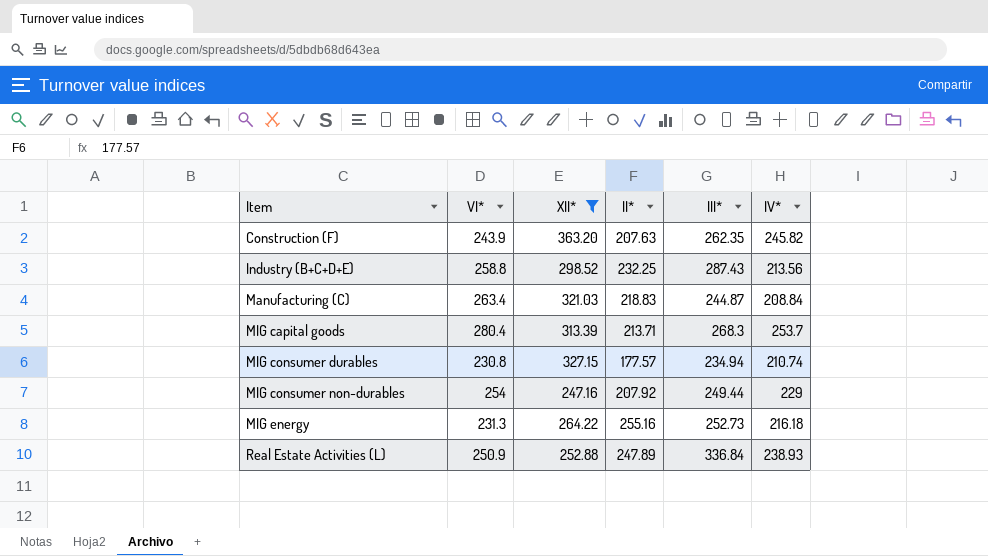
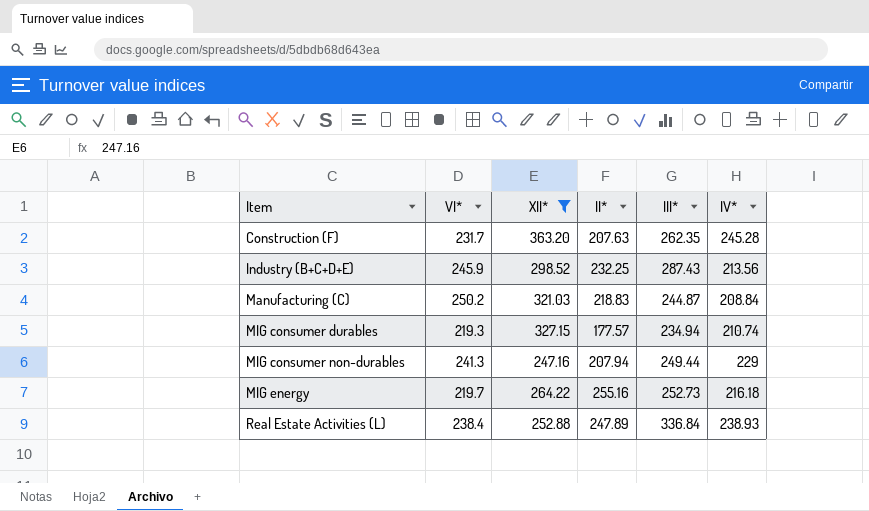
row MIG capital goods: 280.4 | 313.39 | 213.71 | 268.3 | 253.7 -> none
Construction (F) | VI*: 243.9 -> 231.7
Construction (F) | IV*: 245.82 -> 245.28
Industry (B+C+D+E) | VI*: 258.8 -> 245.9
Manufacturing (C) | VI*: 263.4 -> 250.2
MIG consumer durables | VI*: 230.8 -> 219.3
MIG consumer non-durables | VI*: 254 -> 241.3
MIG consumer non-durables | II*: 207.92 -> 207.94
MIG energy | VI*: 231.3 -> 219.7
Real Estate Activities (L) | VI*: 250.9 -> 238.4

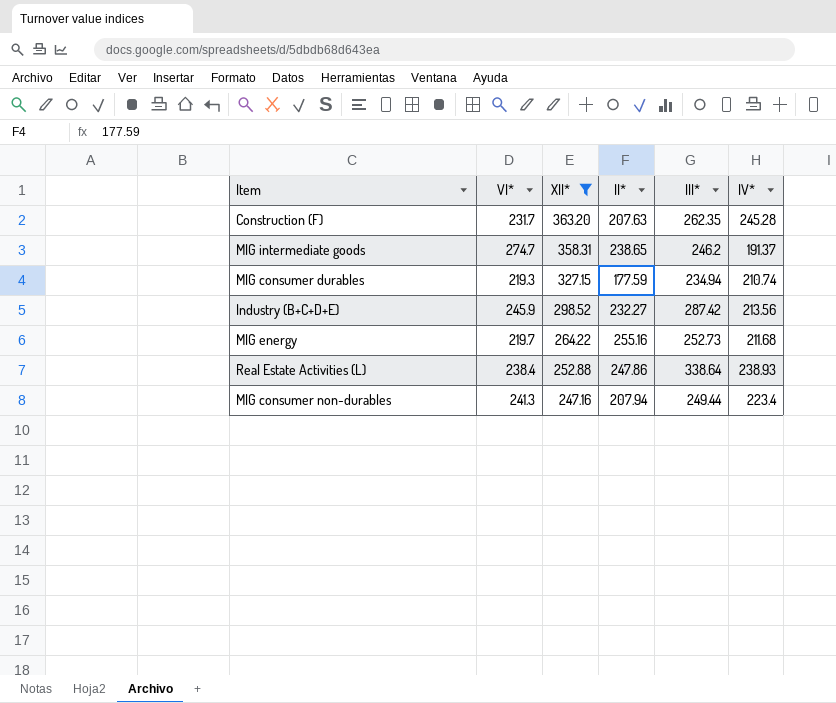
row order: Item ascending -> XII* descending
row Manufacturing (C): 250.2 | 321.03 | 218.83 | 244.87 | 208.84 -> none
row MIG intermediate goods: none -> 274.7 | 358.31 | 238.65 | 246.2 | 191.37
MIG consumer durables | II*: 177.57 -> 177.59
Industry (B+C+D+E) | II*: 232.25 -> 232.27
Industry (B+C+D+E) | III*: 287.43 -> 287.42
MIG energy | IV*: 216.18 -> 211.68
Real Estate Activities (L) | II*: 247.89 -> 247.86
Real Estate Activities (L) | III*: 336.84 -> 338.64
MIG consumer non-durables | IV*: 229 -> 223.4

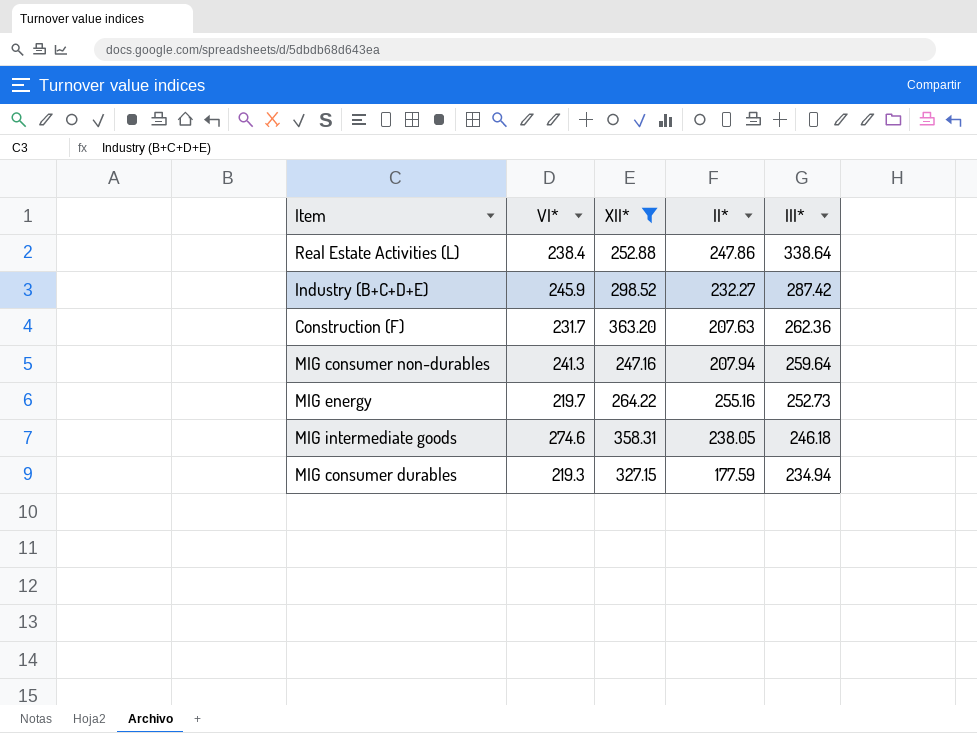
row order: XII* descending -> III* descending
column IV* | position: 6 -> none
Construction (F) | III*: 262.35 -> 262.36
MIG consumer non-durables | III*: 249.44 -> 259.64
MIG intermediate goods | VI*: 274.7 -> 274.6
MIG intermediate goods | II*: 238.65 -> 238.05
MIG intermediate goods | III*: 246.2 -> 246.18

